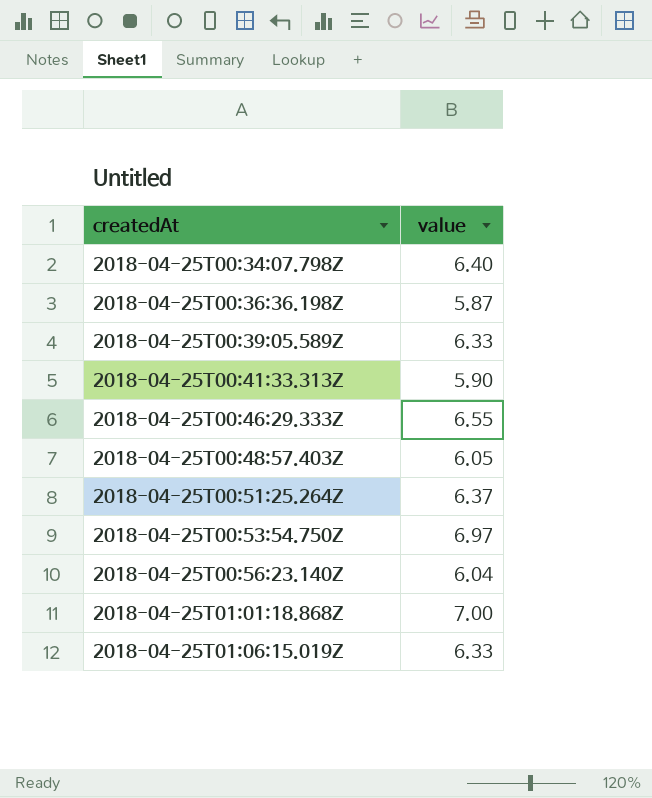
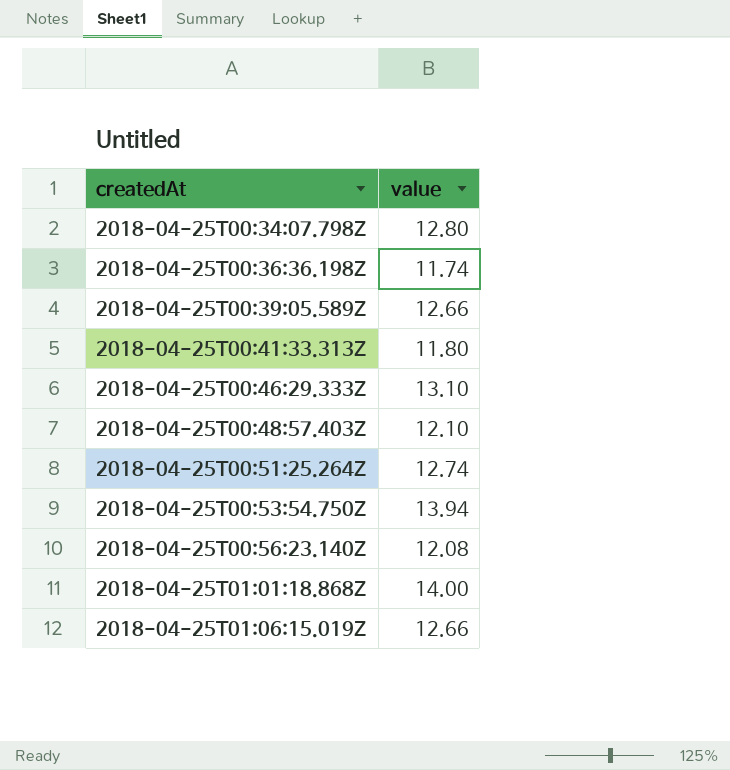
2018-04-25T00:34:07.798Z | value: 6.40 -> 12.80
2018-04-25T00:36:36.198Z | value: 5.87 -> 11.74
2018-04-25T00:39:05.589Z | value: 6.33 -> 12.66
2018-04-25T00:41:33.313Z | value: 5.90 -> 11.80
2018-04-25T00:46:29.333Z | value: 6.55 -> 13.10
2018-04-25T00:48:57.403Z | value: 6.05 -> 12.10
2018-04-25T00:51:25.264Z | value: 6.37 -> 12.74
2018-04-25T00:53:54.750Z | value: 6.97 -> 13.94
2018-04-25T00:56:23.140Z | value: 6.04 -> 12.08
2018-04-25T01:01:18.868Z | value: 7.00 -> 14.00
2018-04-25T01:06:15.019Z | value: 6.33 -> 12.66

